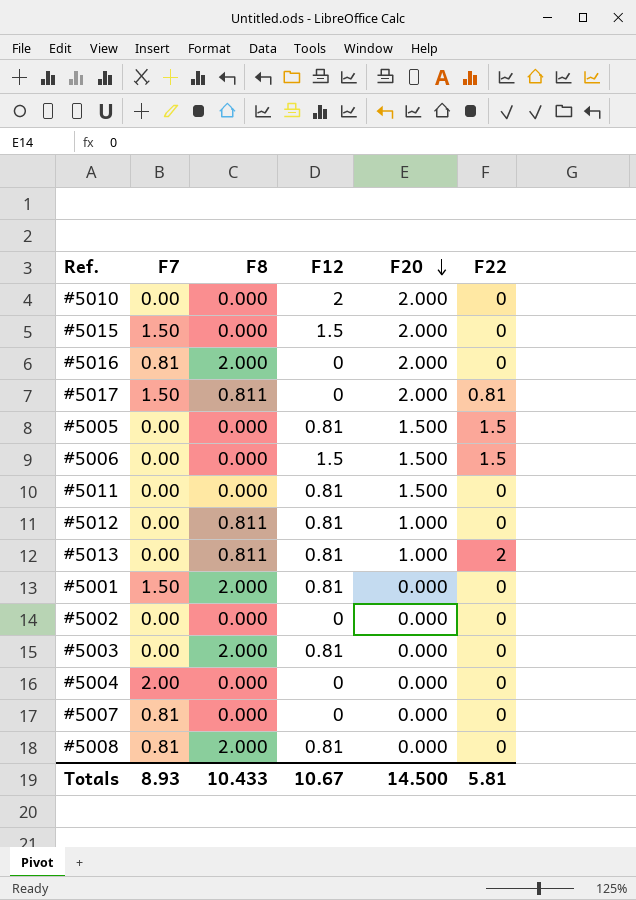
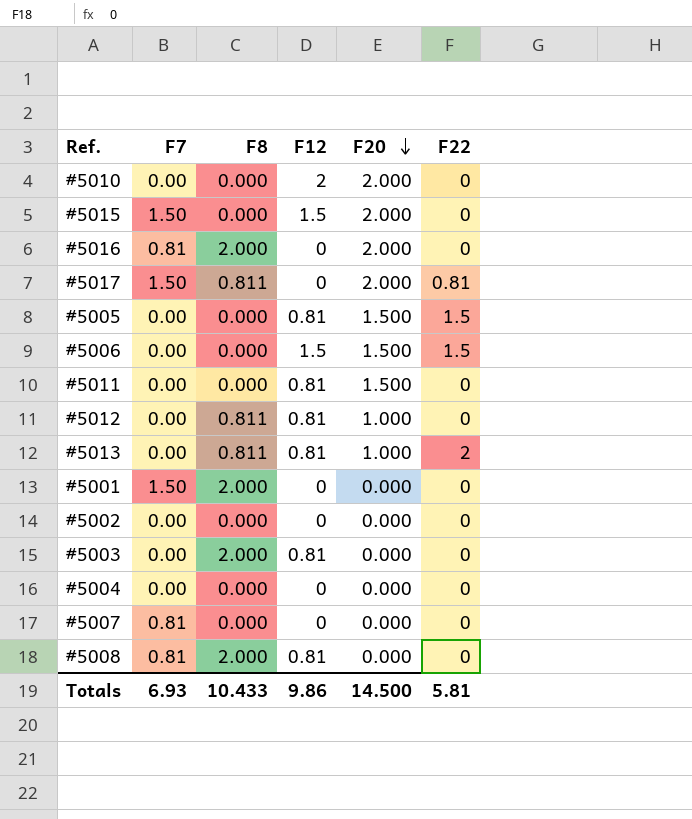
#5001 | F12: 0.81 -> 0
#5004 | F7: 2.00 -> 0.00
Totals | F7: 8.93 -> 6.93
Totals | F12: 10.67 -> 9.86

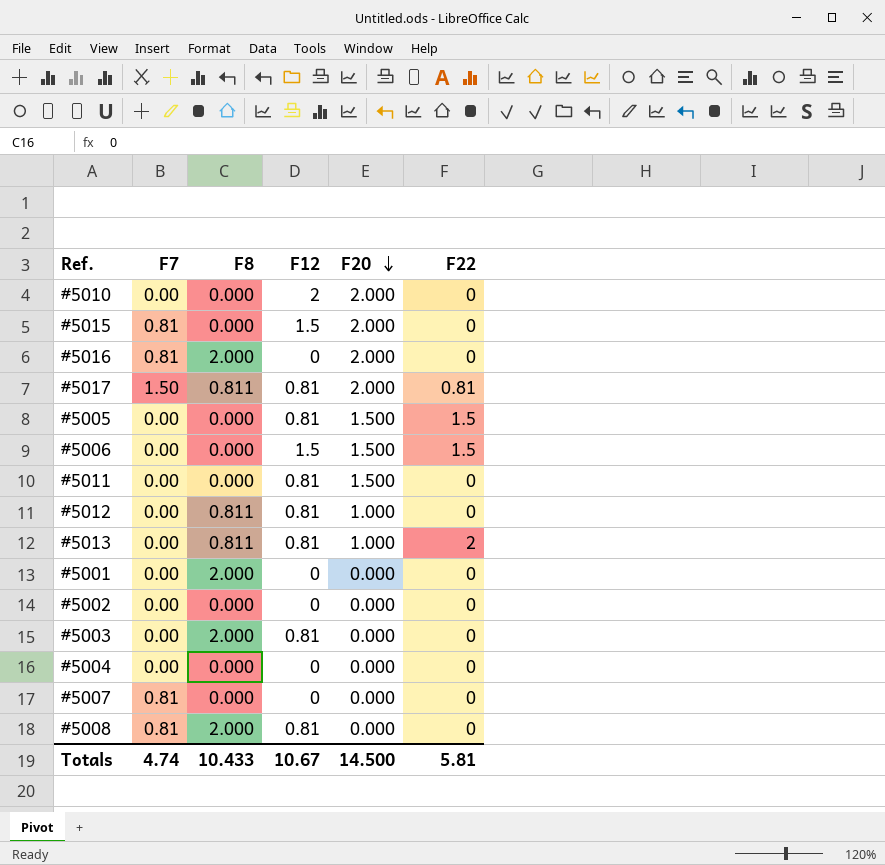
#5015 | F7: 1.50 -> 0.81
#5017 | F12: 0 -> 0.81
#5001 | F7: 1.50 -> 0.00
Totals | F7: 6.93 -> 4.74
Totals | F12: 9.86 -> 10.67

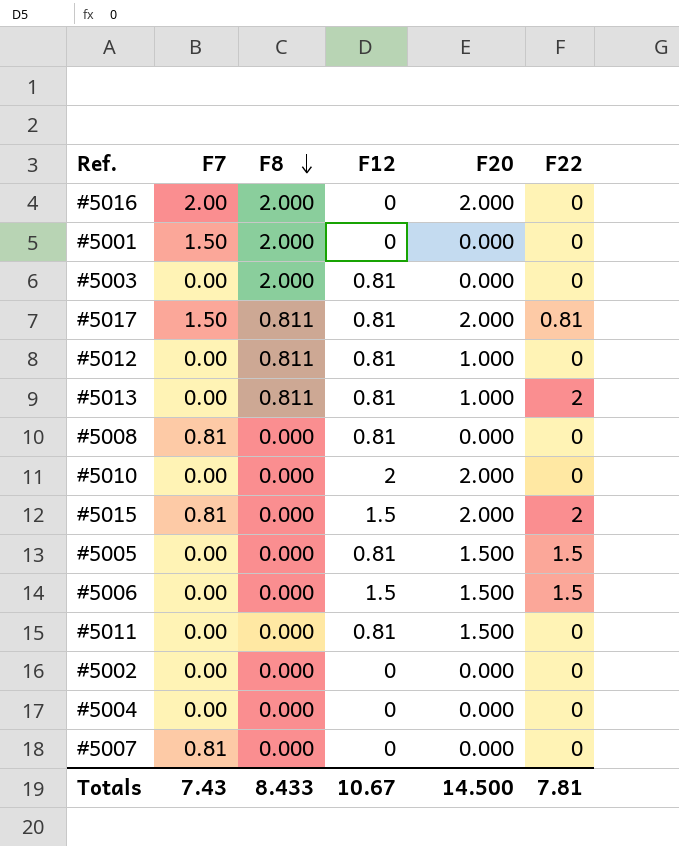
row order: F20 descending -> F8 descending
#5016 | F7: 0.81 -> 2.00
#5001 | F7: 0.00 -> 1.50
#5008 | F8: 2.000 -> 0.000
#5015 | F22: 0 -> 2
Totals | F7: 4.74 -> 7.43
Totals | F8: 10.433 -> 8.433
Totals | F22: 5.81 -> 7.81

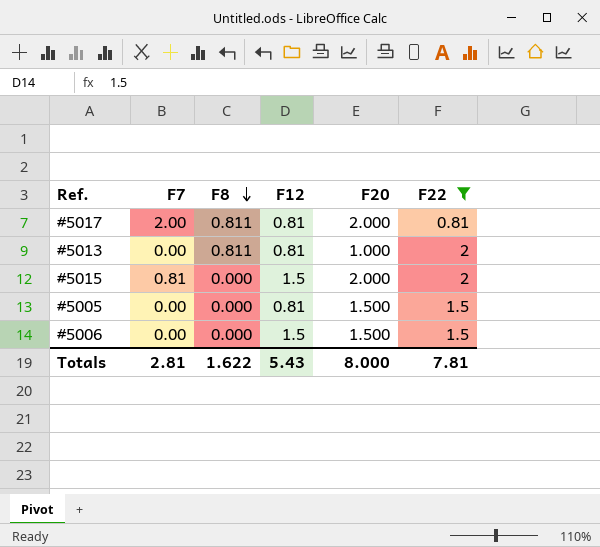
filter: none -> F22 != 0
#5017 | F7: 1.50 -> 2.00
Totals | F7: 7.43 -> 2.81
Totals | F8: 8.433 -> 1.622
Totals | F12: 10.67 -> 5.43
Totals | F20: 14.500 -> 8.000

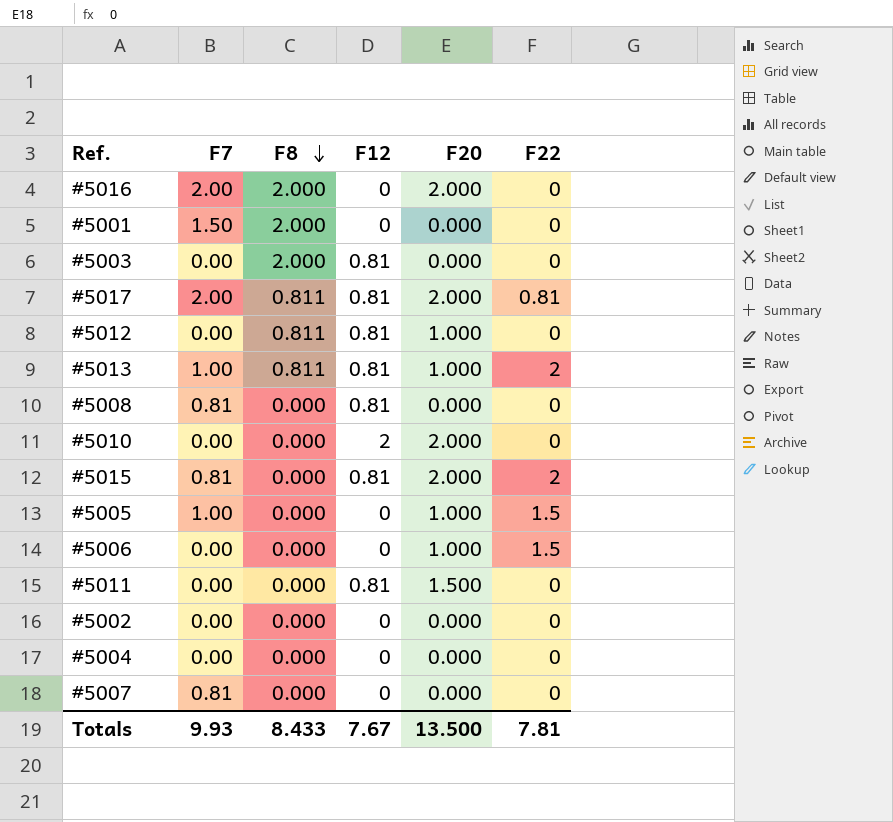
filter: F22 != 0 -> none
#5013 | F7: 0.00 -> 1.00
#5015 | F12: 1.5 -> 0.81
#5005 | F7: 0.00 -> 1.00
#5005 | F12: 0.81 -> 0
#5005 | F20: 1.500 -> 1.000
#5006 | F12: 1.5 -> 0
#5006 | F20: 1.500 -> 1.000
Totals | F7: 2.81 -> 9.93
Totals | F8: 1.622 -> 8.433
Totals | F12: 5.43 -> 7.67
Totals | F20: 8.000 -> 13.500

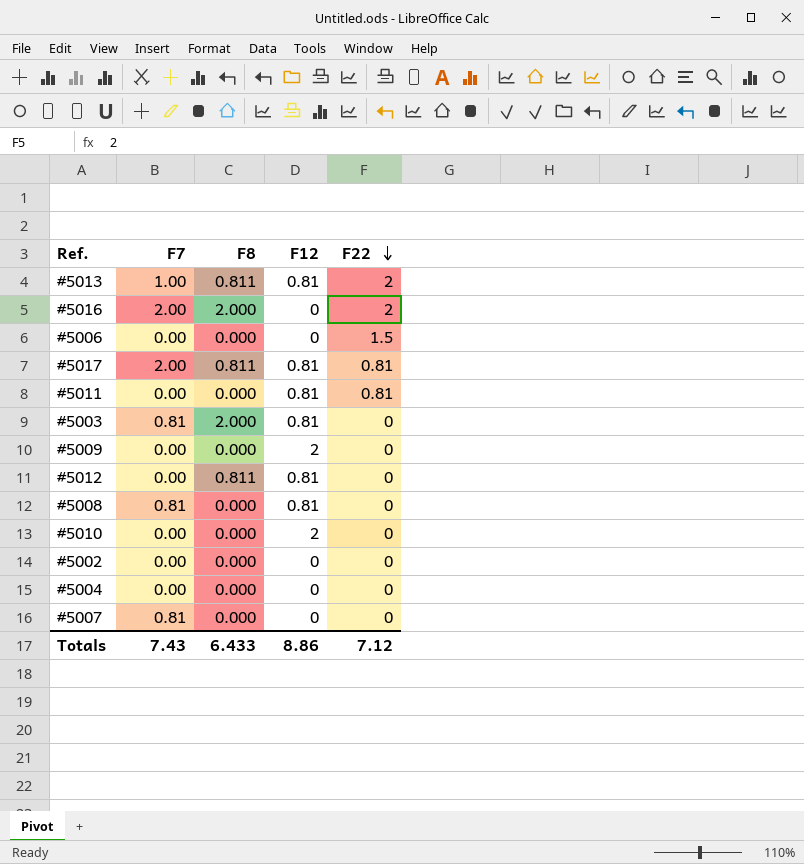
row order: F8 descending -> F22 descending
column F20 | position: 5 -> none
row #5001: 1.50 | 2.000 | 0 | 0.000 | 0 -> none
row #5015: 0.81 | 0.000 | 0.81 | 2.000 | 2 -> none
row #5005: 1.00 | 0.000 | 0 | 1.000 | 1.5 -> none
#5016 | F22: 0 -> 2
#5011 | F22: 0 -> 0.81
#5003 | F7: 0.00 -> 0.81
row #5009: none -> 0.00 | 0.000 | 2 | 0
Totals | F7: 9.93 -> 7.43
Totals | F8: 8.433 -> 6.433
Totals | F12: 7.67 -> 8.86
Totals | F22: 7.81 -> 7.12

